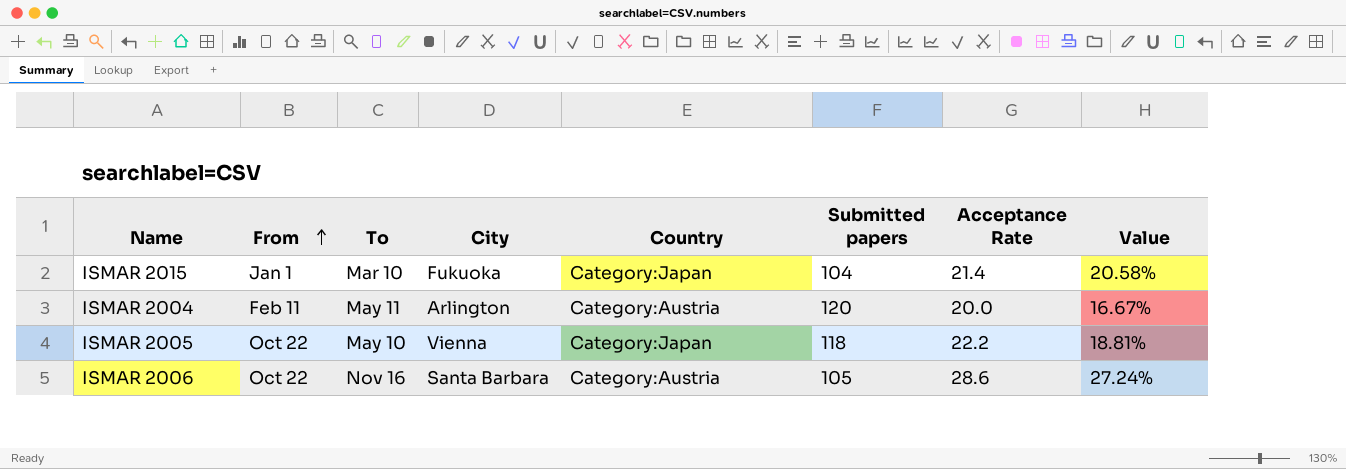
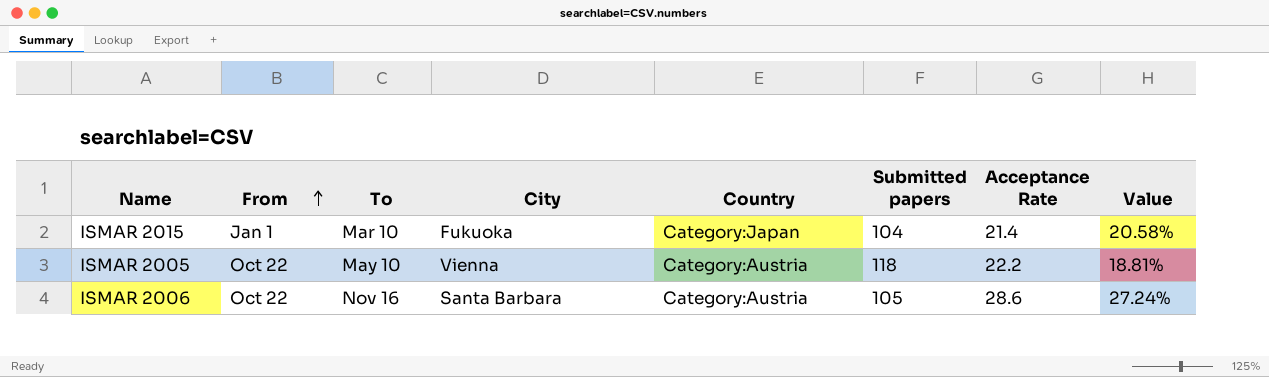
row ISMAR 2004: Feb 11 | May 11 | Arlington | Category:Austria | 120 | 20.0 | 16.67% -> none
ISMAR 2005 | Country: Category:Japan -> Category:Austria

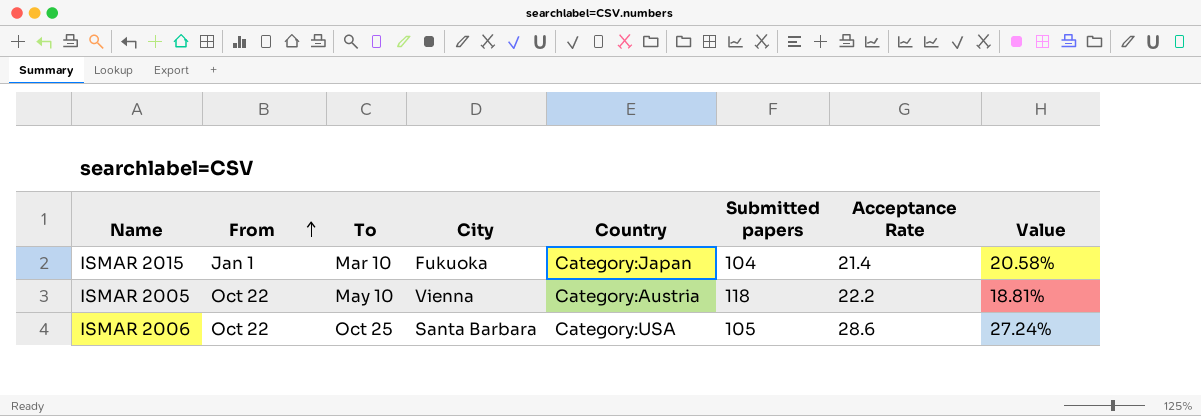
ISMAR 2006 | To: Nov 16 -> Oct 25
ISMAR 2006 | Country: Category:Austria -> Category:USA

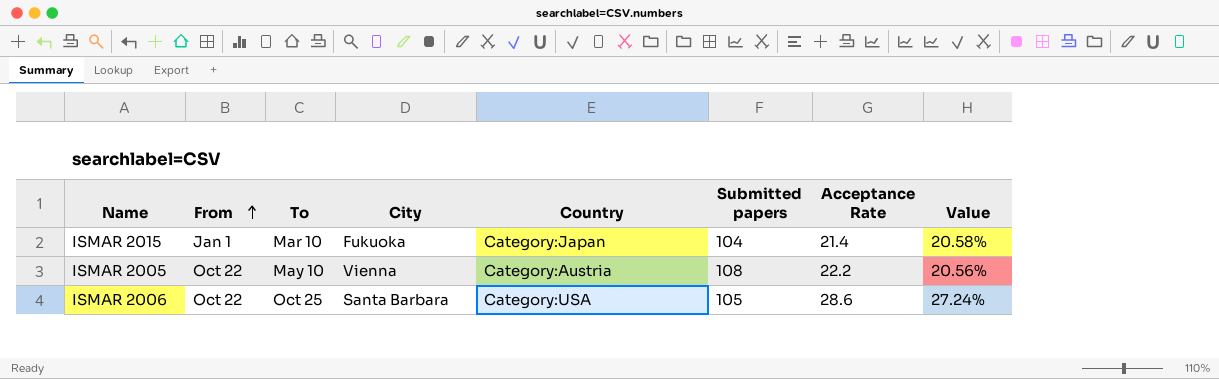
ISMAR 2005 | Submitted papers: 118 -> 108
ISMAR 2005 | Value: 18.81% -> 20.56%

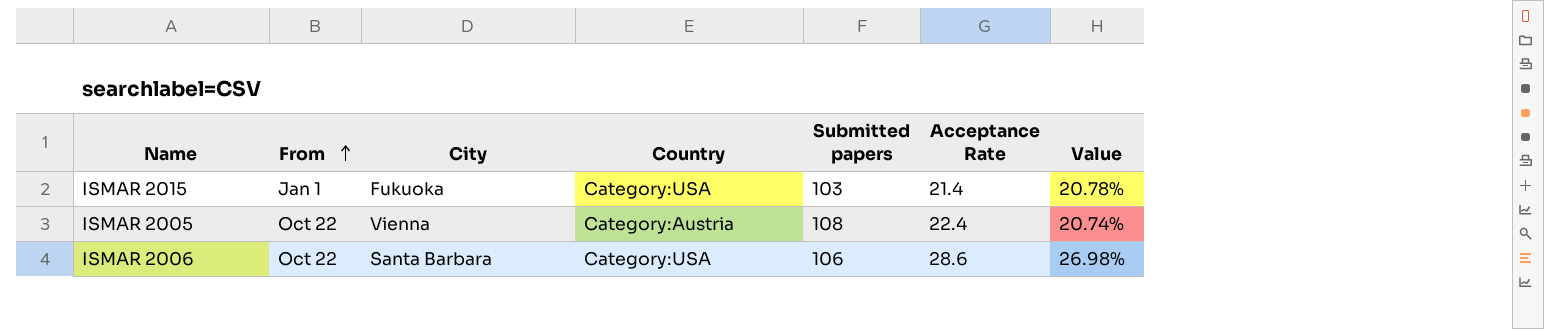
column To | position: 3 -> none
ISMAR 2015 | Country: Category:Japan -> Category:USA
ISMAR 2015 | Submitted papers: 104 -> 103
ISMAR 2015 | Value: 20.58% -> 20.78%
ISMAR 2005 | Acceptance Rate: 22.2 -> 22.4
ISMAR 2005 | Value: 20.56% -> 20.74%
ISMAR 2006 | Submitted papers: 105 -> 106
ISMAR 2006 | Value: 27.24% -> 26.98%

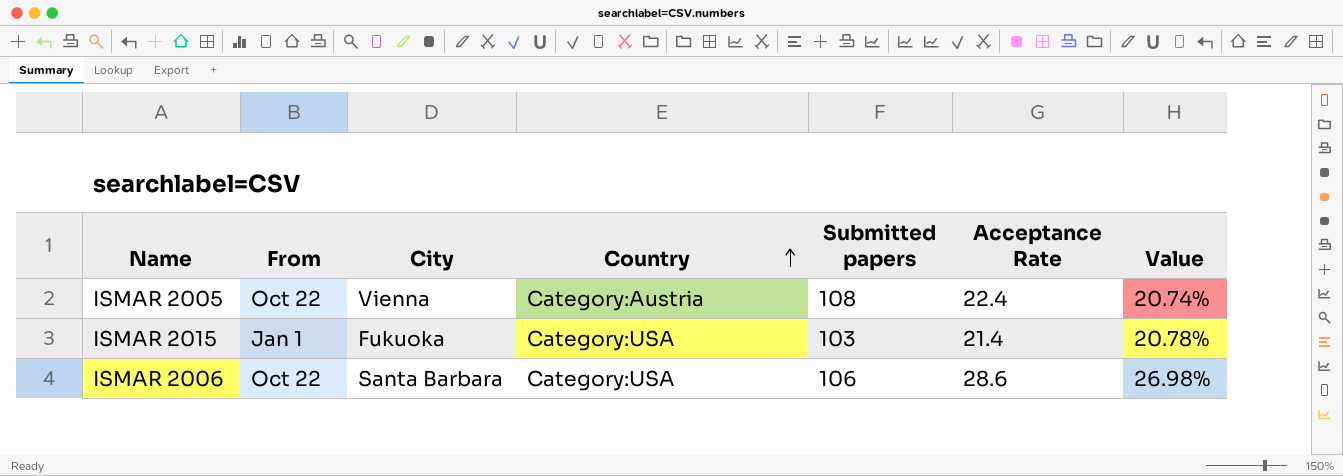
row order: From ascending -> Country ascending

